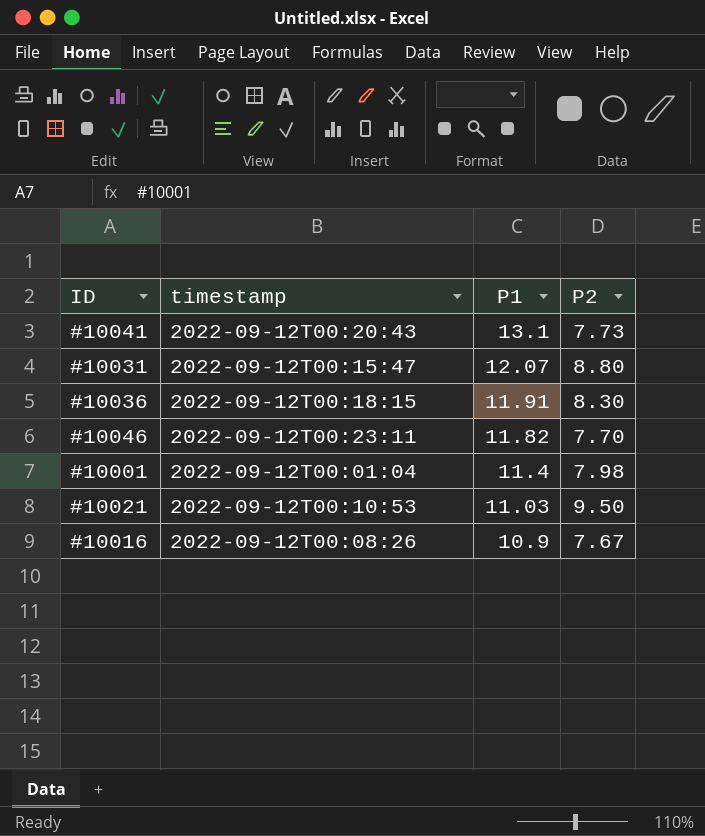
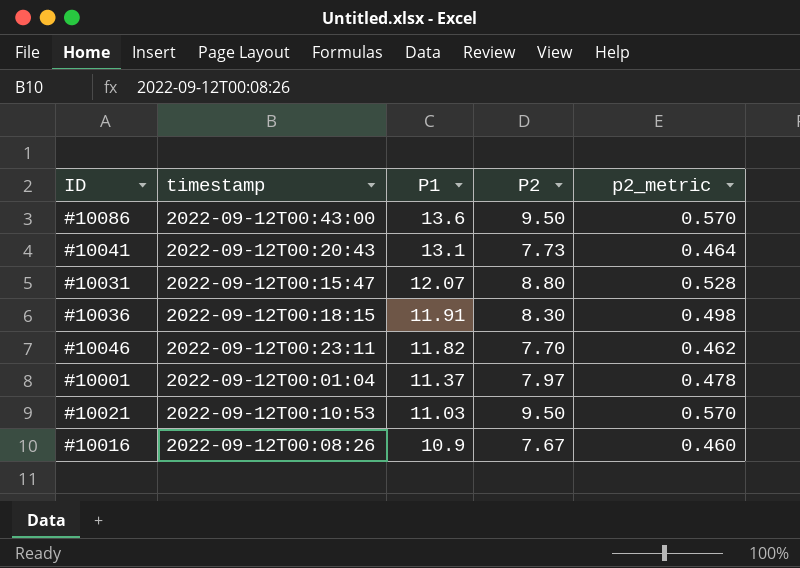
column p2_metric | formula: none -> [P2] * 0.06
row #10086: none -> 2022-09-12T00:43:00 | 13.6 | 9.50 | 0.570
#10001 | P1: 11.4 -> 11.37
#10001 | P2: 7.98 -> 7.97

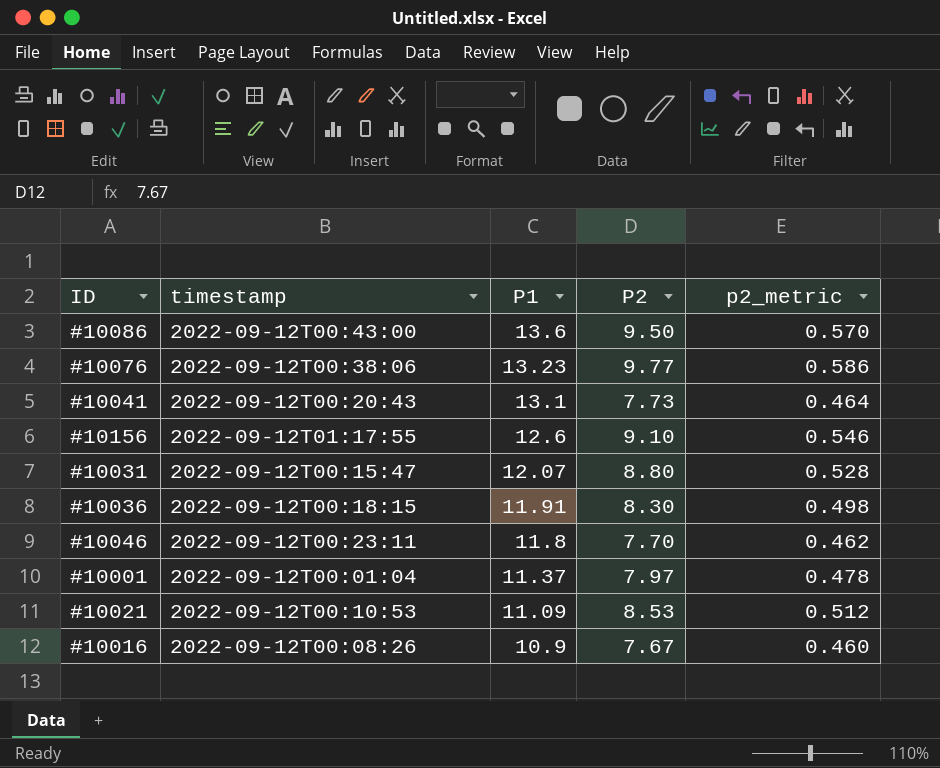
row #10076: none -> 2022-09-12T00:38:06 | 13.23 | 9.77 | 0.586
row #10156: none -> 2022-09-12T01:17:55 | 12.6 | 9.10 | 0.546
#10046 | P1: 11.82 -> 11.8
#10021 | P1: 11.03 -> 11.09
#10021 | P2: 9.50 -> 8.53
#10021 | p2_metric: 0.570 -> 0.512

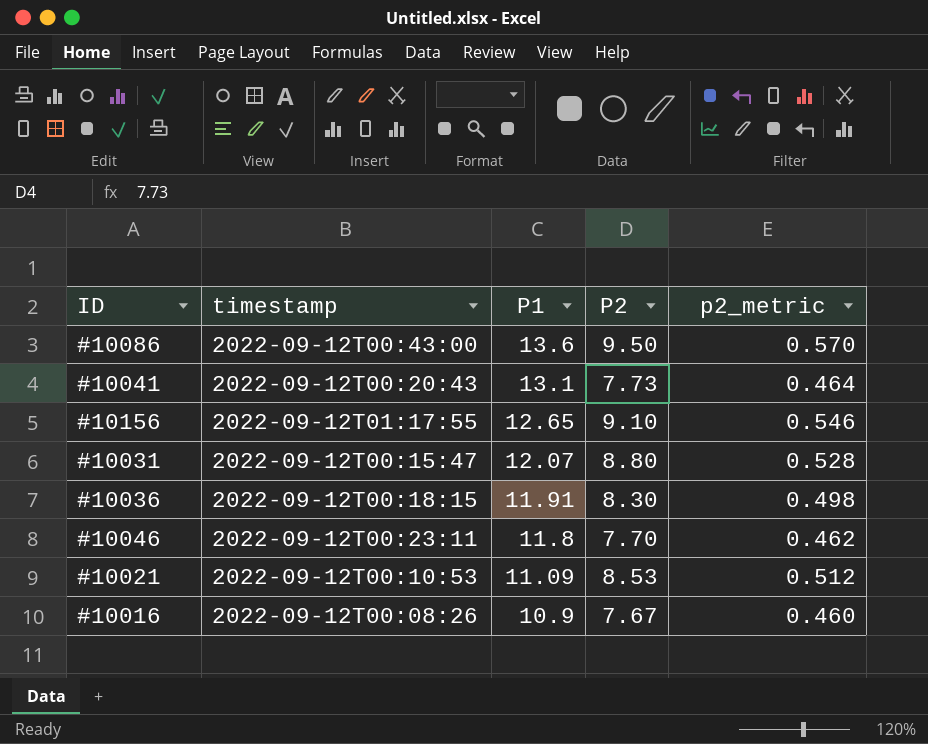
row #10076: 2022-09-12T00:38:06 | 13.23 | 9.77 | 0.586 -> none
row #10001: 2022-09-12T00:01:04 | 11.37 | 7.97 | 0.478 -> none
#10156 | P1: 12.6 -> 12.65

